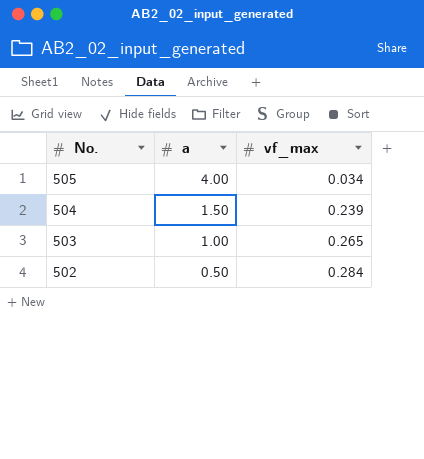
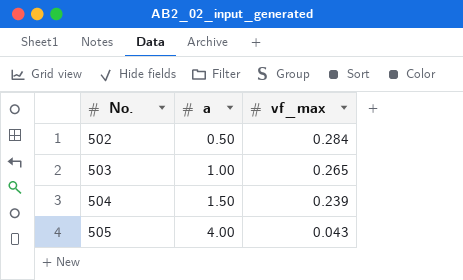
row order: No. descending -> No. ascending
505 | vf_max: 0.034 -> 0.043

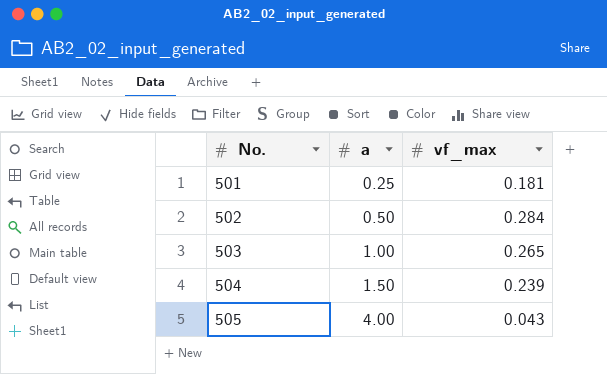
row 501: none -> 0.25 | 0.181

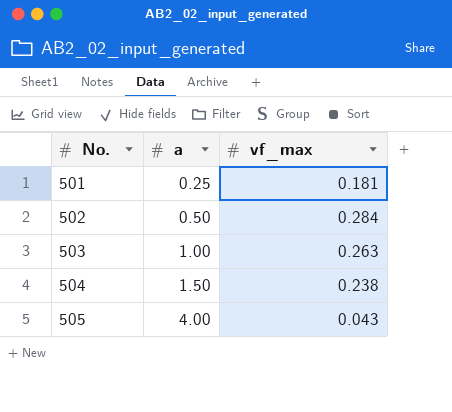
503 | vf_max: 0.265 -> 0.263
504 | vf_max: 0.239 -> 0.238

